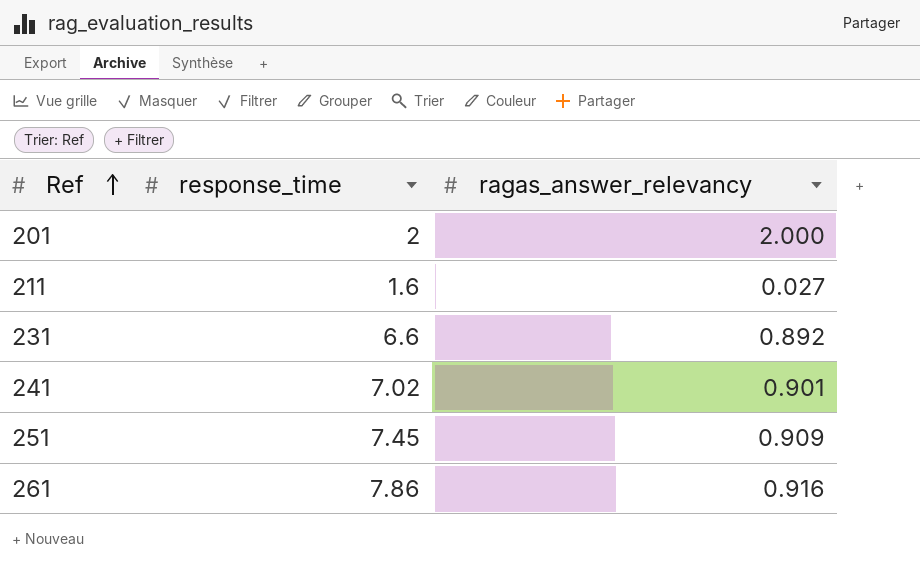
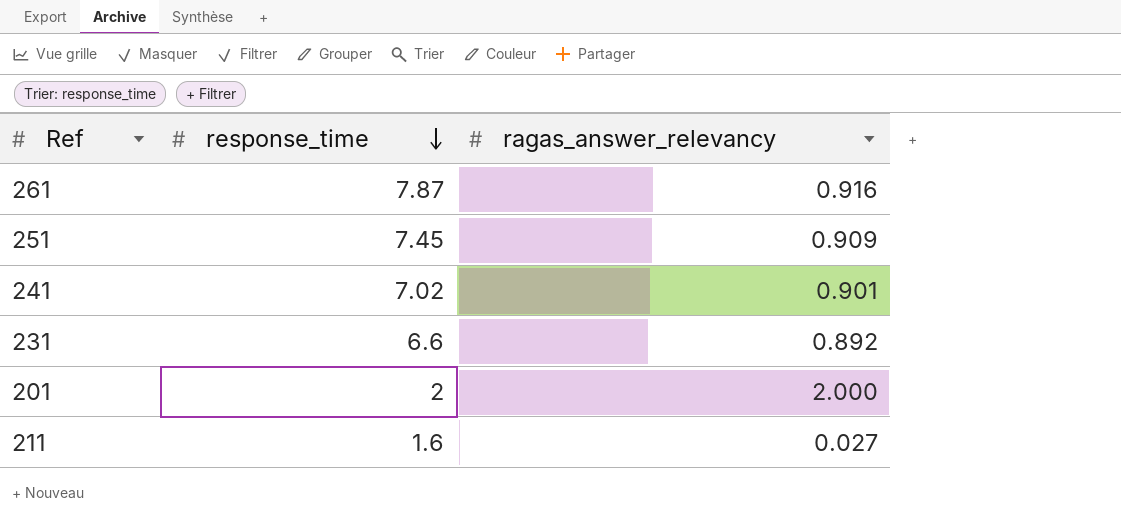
row order: Ref ascending -> response_time descending
261 | response_time: 7.86 -> 7.87

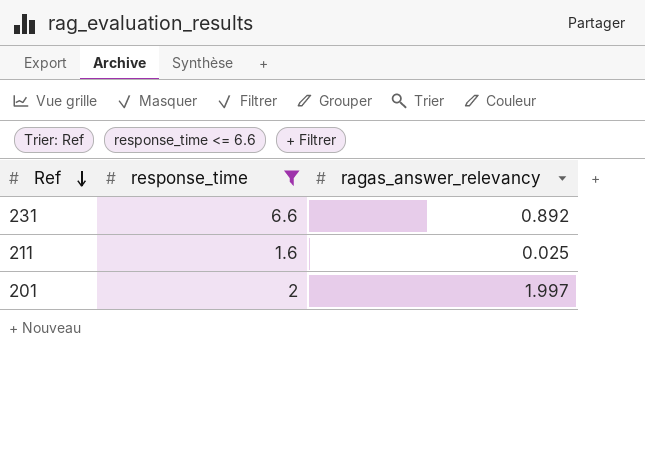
filter: none -> response_time <= 6.6
row order: response_time descending -> Ref descending
211 | ragas_answer_relevancy: 0.027 -> 0.025
201 | ragas_answer_relevancy: 2.000 -> 1.997

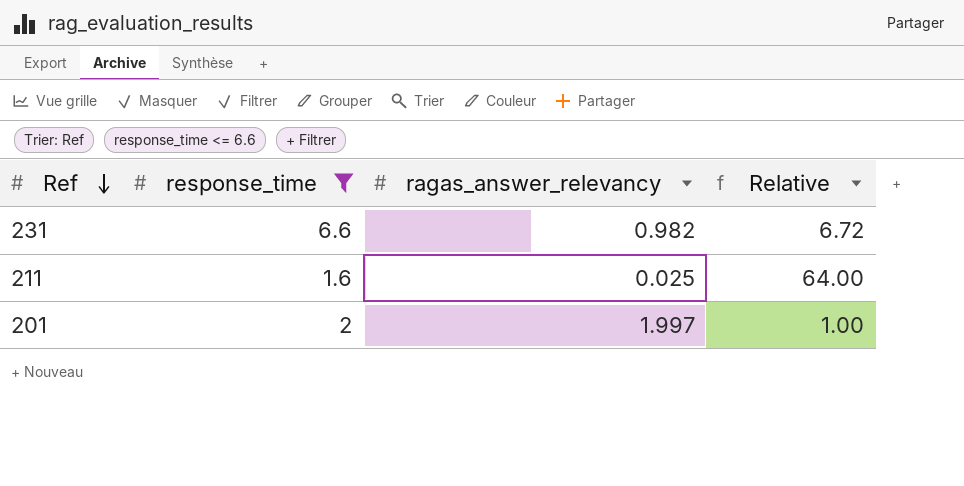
column Relative | formula: none -> [response_time] / [ragas_answer_relevancy]
231 | ragas_answer_relevancy: 0.892 -> 0.982

